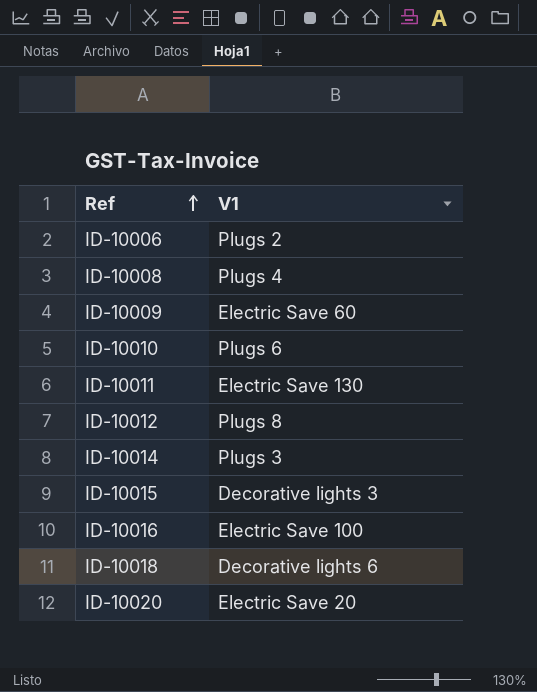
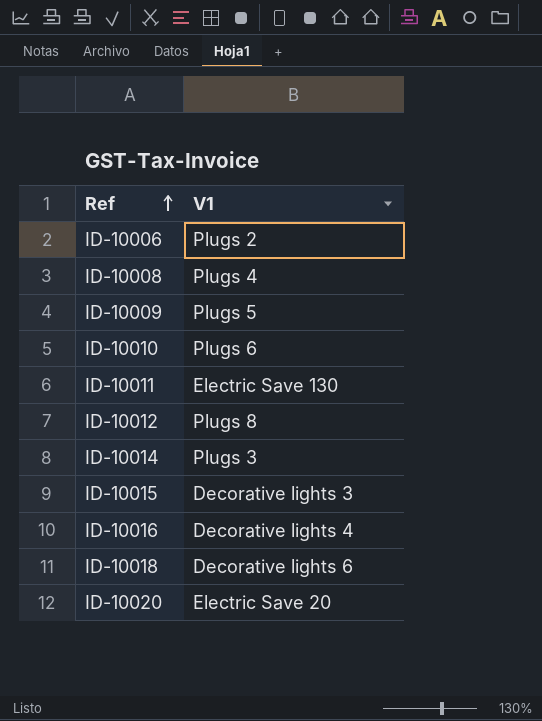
ID-10009 | V1: Electric Save 60 -> Plugs 5
ID-10016 | V1: Electric Save 100 -> Decorative lights 4

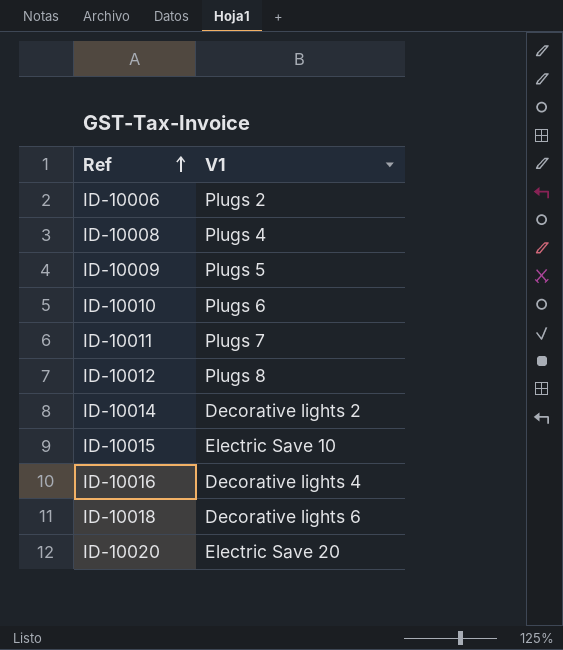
ID-10011 | V1: Electric Save 130 -> Plugs 7
ID-10014 | V1: Plugs 3 -> Decorative lights 2
ID-10015 | V1: Decorative lights 3 -> Electric Save 10

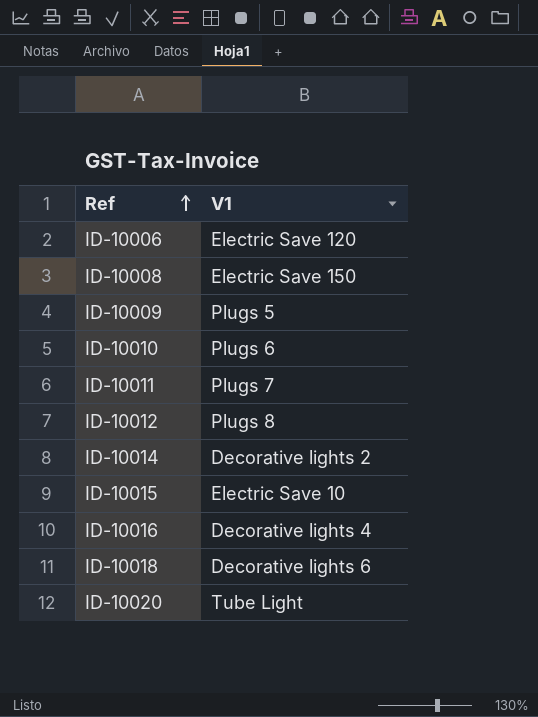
ID-10006 | V1: Plugs 2 -> Electric Save 120
ID-10008 | V1: Plugs 4 -> Electric Save 150
ID-10020 | V1: Electric Save 20 -> Tube Light

